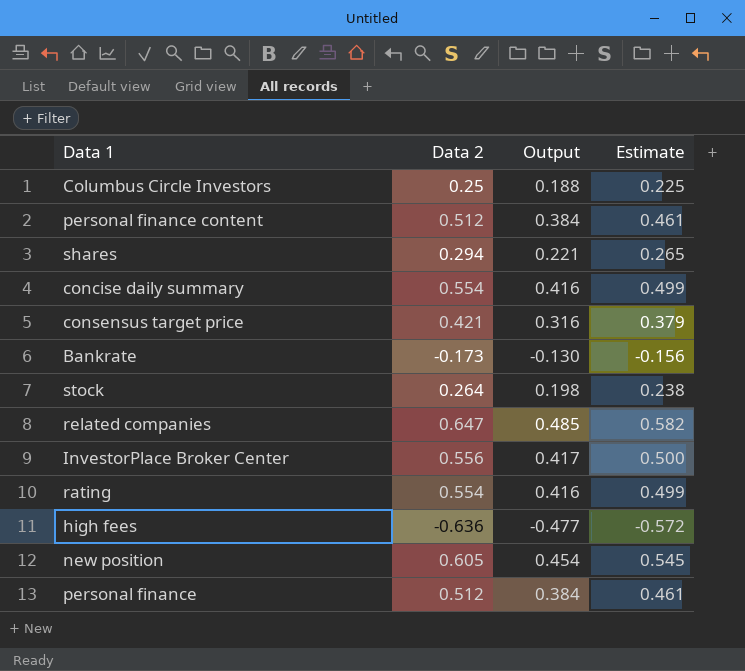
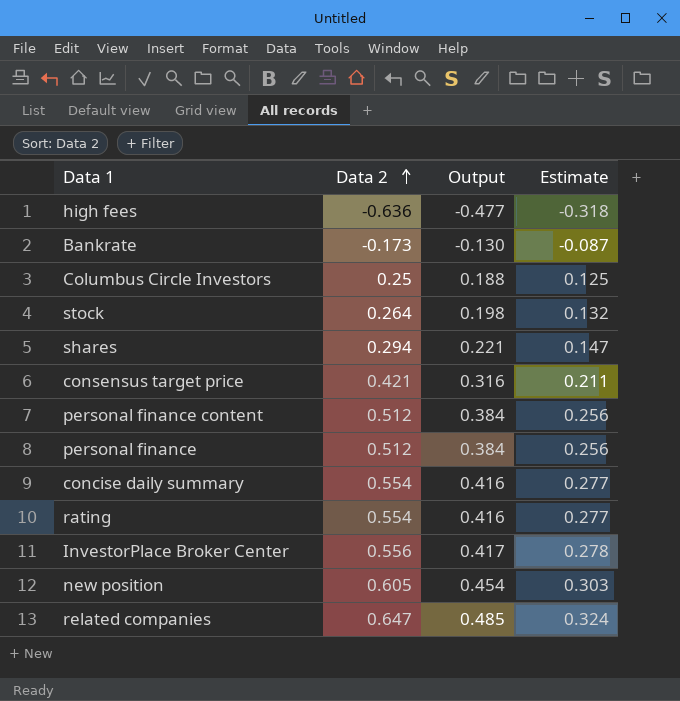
row order: none -> Data 2 ascending
column Estimate | formula: [Data 2] * 0.9 -> [Data 2] * 0.5

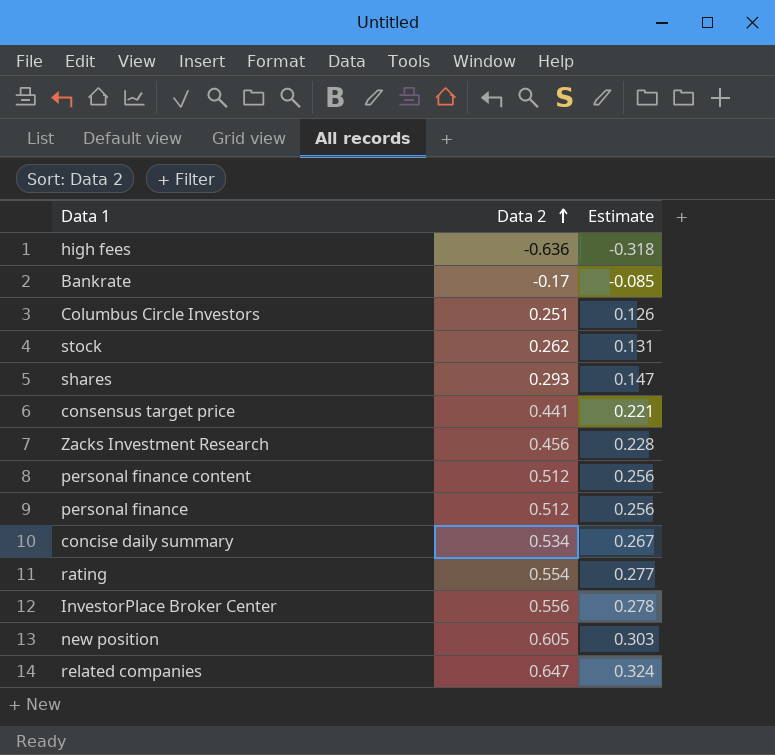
column Output | formula: [Data 2] * 0.75 -> none
Bankrate | Data 2: -0.173 -> -0.17
Bankrate | Estimate: -0.087 -> -0.085
Columbus Circle Investors | Data 2: 0.25 -> 0.251
Columbus Circle Investors | Estimate: 0.125 -> 0.126
stock | Data 2: 0.264 -> 0.262
stock | Estimate: 0.132 -> 0.131
shares | Data 2: 0.294 -> 0.293
consensus target price | Data 2: 0.421 -> 0.441
consensus target price | Estimate: 0.211 -> 0.221
row Zacks Investment Research: none -> 0.456 | 0.228
concise daily summary | Data 2: 0.554 -> 0.534
concise daily summary | Estimate: 0.277 -> 0.267

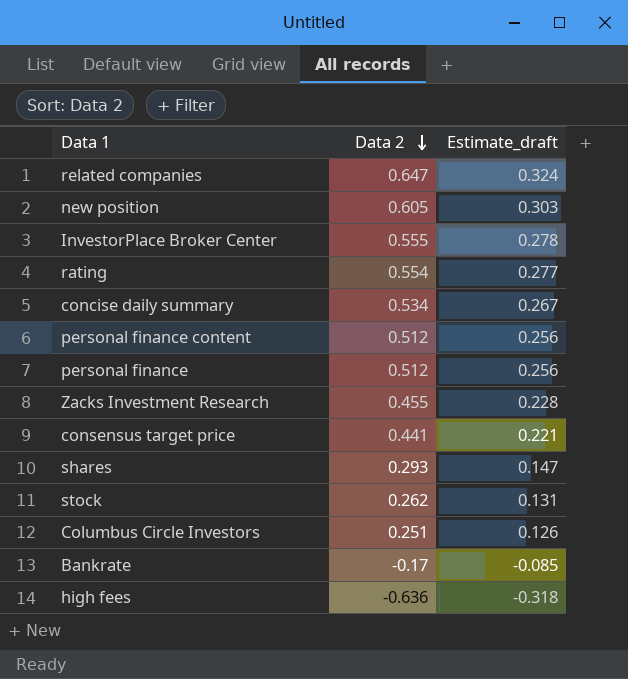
row order: Data 2 ascending -> Data 2 descending
column name: Estimate -> Estimate_draft
InvestorPlace Broker Center | Data 2: 0.556 -> 0.555
Zacks Investment Research | Data 2: 0.456 -> 0.455

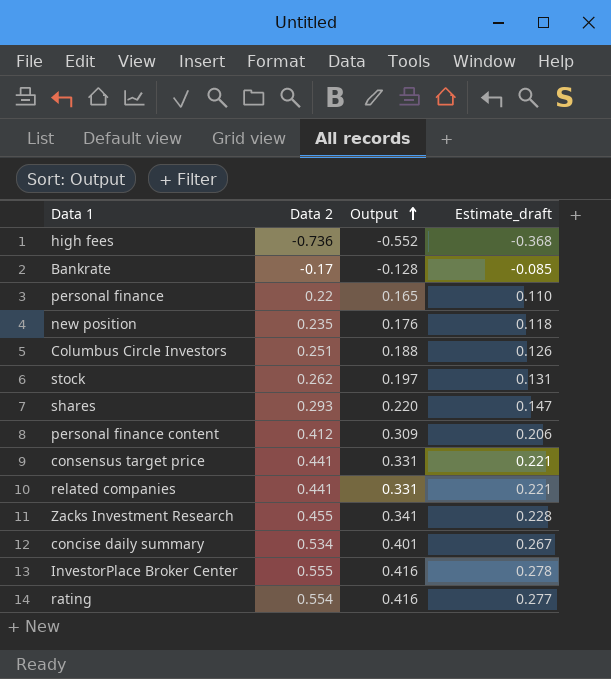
row order: Data 2 descending -> Output ascending
column Output | formula: none -> [Data 2] * 0.75
high fees | Data 2: -0.636 -> -0.736
high fees | Estimate_draft: -0.318 -> -0.368
personal finance | Data 2: 0.512 -> 0.22
personal finance | Estimate_draft: 0.256 -> 0.110
new position | Data 2: 0.605 -> 0.235
new position | Estimate_draft: 0.303 -> 0.118
personal finance content | Data 2: 0.512 -> 0.412
personal finance content | Estimate_draft: 0.256 -> 0.206
related companies | Data 2: 0.647 -> 0.441
related companies | Estimate_draft: 0.324 -> 0.221

